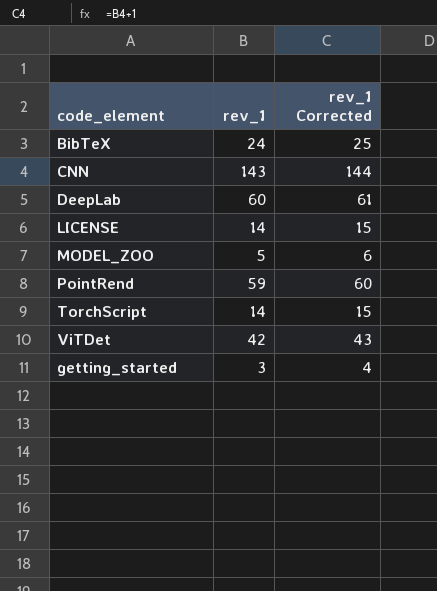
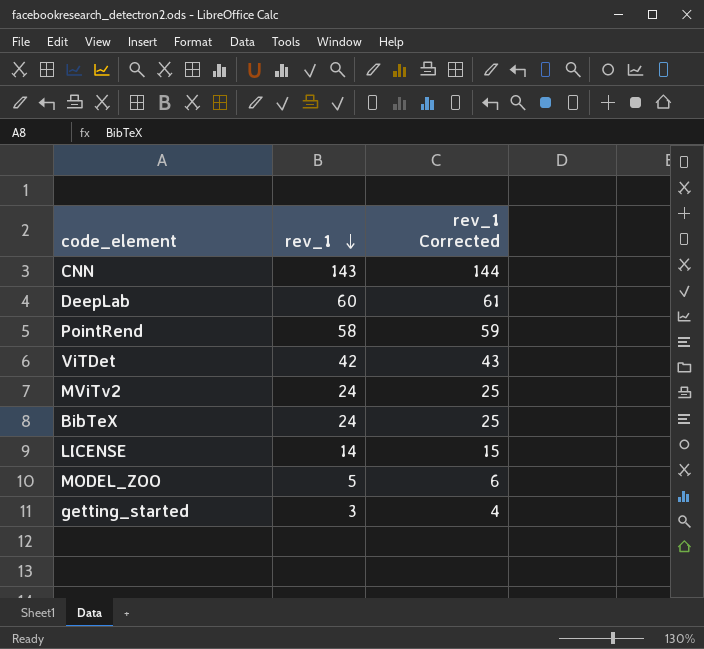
row order: none -> rev_1 descending
row TorchScript: 14 | 15 -> none
PointRend | rev_1: 59 -> 58
PointRend | rev_1 Corrected: 60 -> 59
row MViTv2: none -> 24 | 25

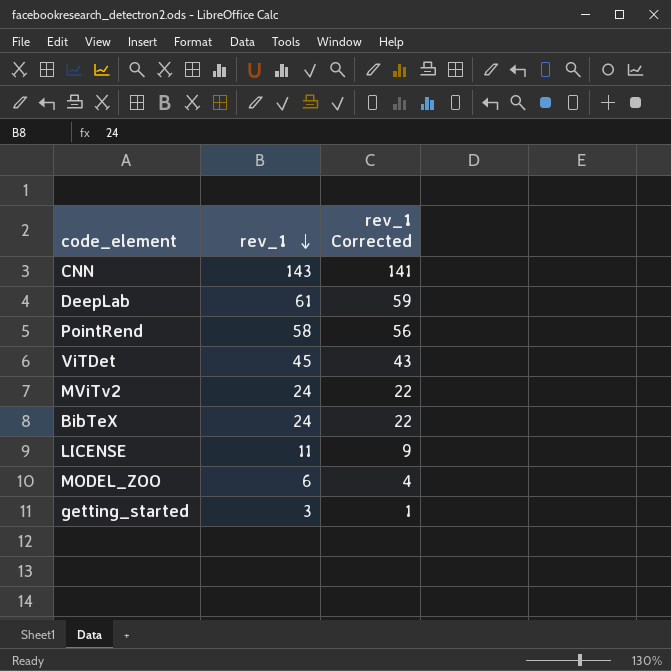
column rev_1 Corrected | formula: [rev_1] + 1 -> [rev_1] - 2
DeepLab | rev_1: 60 -> 61
ViTDet | rev_1: 42 -> 45
LICENSE | rev_1: 14 -> 11
MODEL_ZOO | rev_1: 5 -> 6

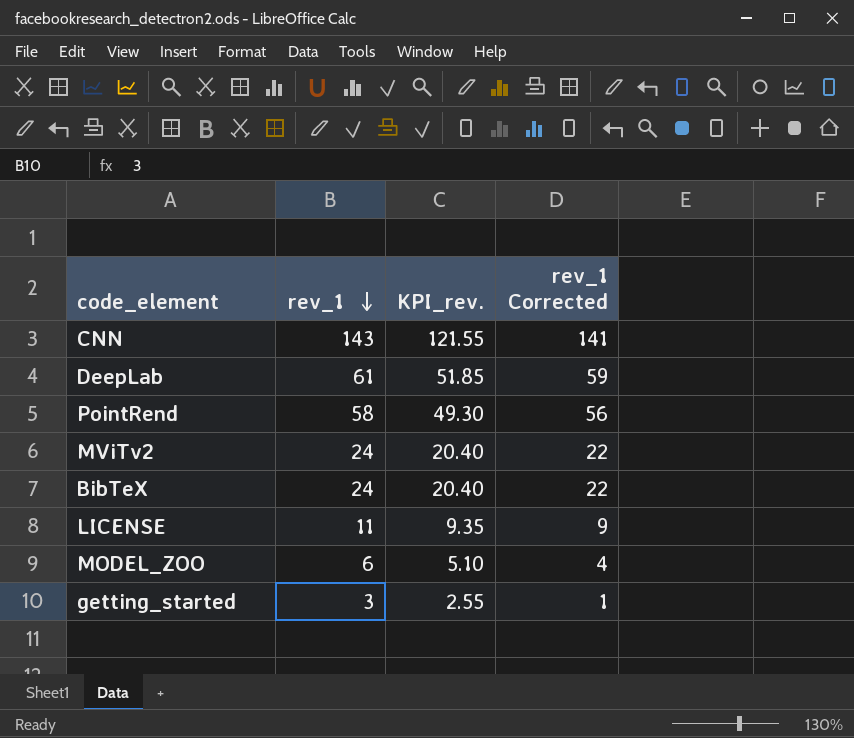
column KPI_rev. | formula: none -> [rev_1] * 0.85
row ViTDet: 45 | 43 -> none

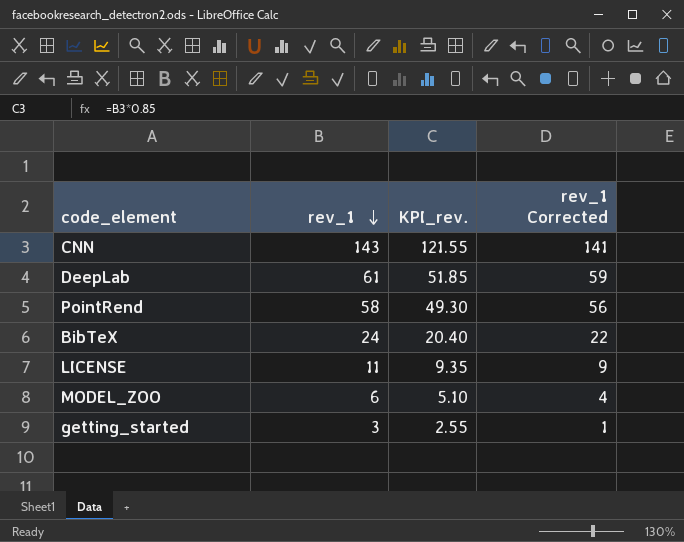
row MViTv2: 24 | 20.40 | 22 -> none

